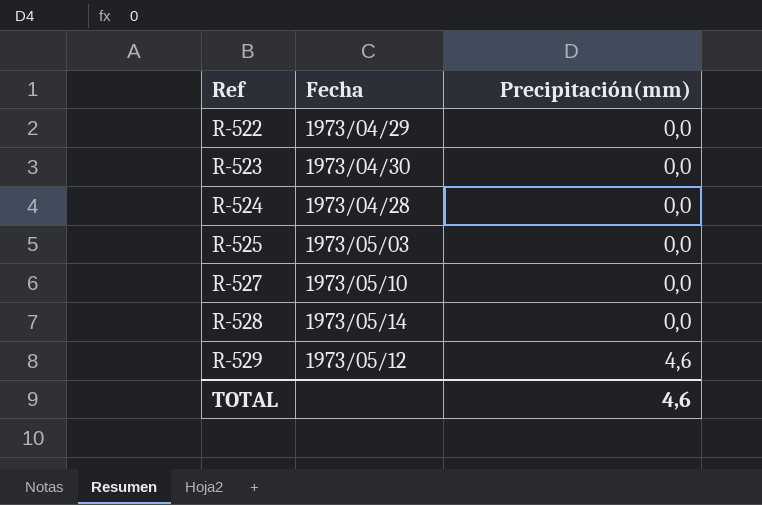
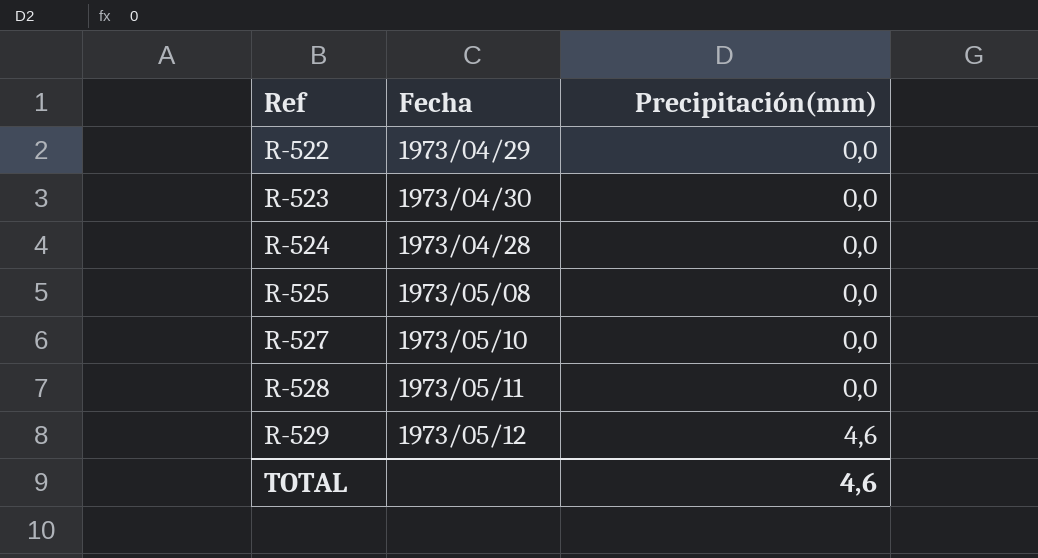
R-525 | Fecha: 1973/05/03 -> 1973/05/08
R-528 | Fecha: 1973/05/14 -> 1973/05/11

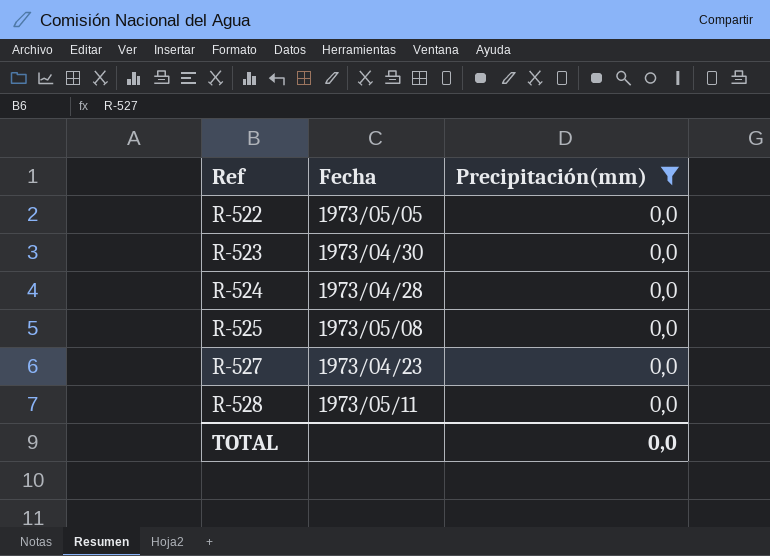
filter: none -> Precipitación(mm) = 0,0
R-522 | Fecha: 1973/04/29 -> 1973/05/05
R-527 | Fecha: 1973/05/10 -> 1973/04/23
TOTAL | Precipitación(mm): 4,6 -> 0,0

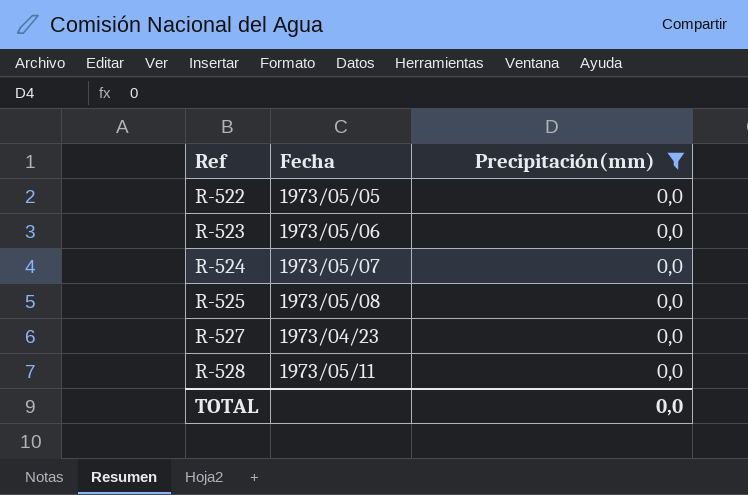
R-523 | Fecha: 1973/04/30 -> 1973/05/06
R-524 | Fecha: 1973/04/28 -> 1973/05/07

